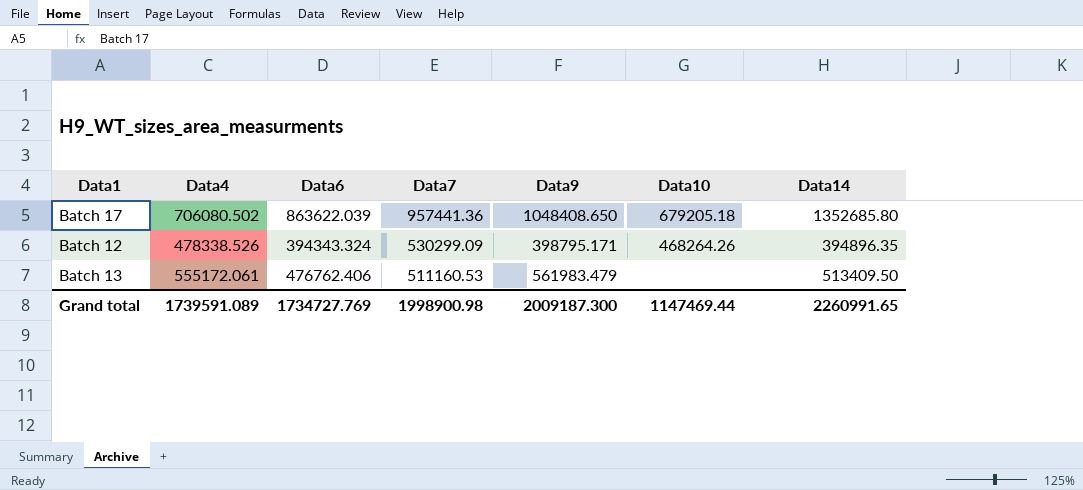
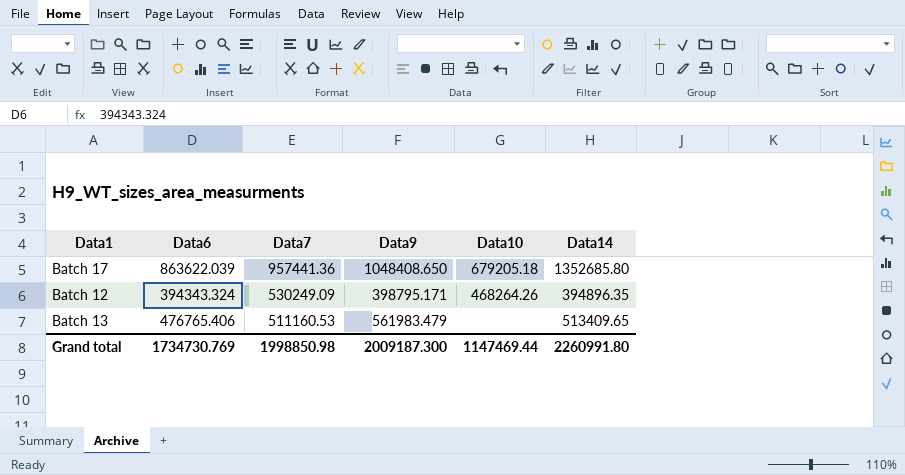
column Data4 | position: 2 -> none
Batch 12 | Data7: 530299.09 -> 530249.09
Batch 13 | Data6: 476762.406 -> 476765.406
Batch 13 | Data14: 513409.50 -> 513409.65
Grand total | Data6: 1734727.769 -> 1734730.769
Grand total | Data7: 1998900.98 -> 1998850.98
Grand total | Data14: 2260991.65 -> 2260991.80

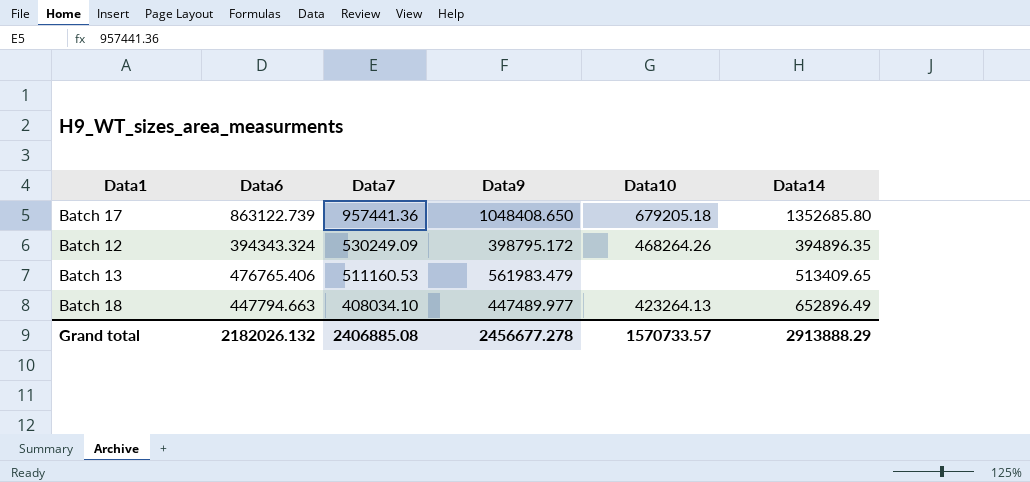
Batch 17 | Data6: 863622.039 -> 863122.739
Batch 12 | Data9: 398795.171 -> 398795.172
row Batch 18: none -> 447794.663 | 408034.10 | 447489.977 | 423264.13 | 652896.49
Grand total | Data6: 1734730.769 -> 2182026.132
Grand total | Data7: 1998850.98 -> 2406885.08
Grand total | Data9: 2009187.300 -> 2456677.278
Grand total | Data10: 1147469.44 -> 1570733.57
Grand total | Data14: 2260991.80 -> 2913888.29

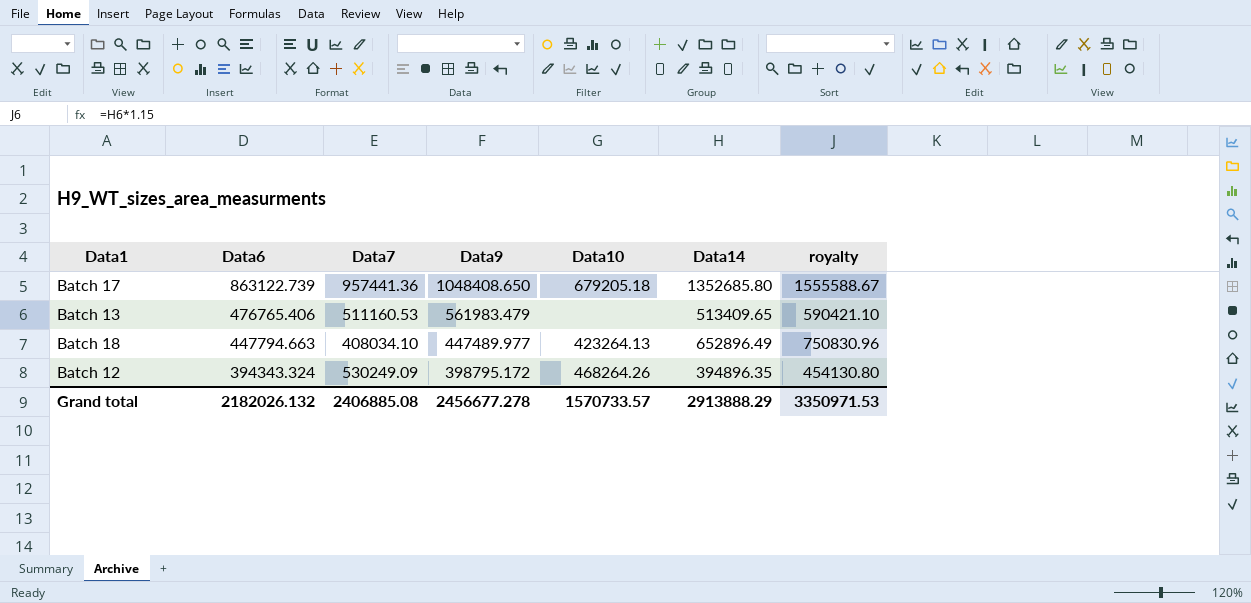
row order: Data7 descending -> Data6 descending
column royalty | formula: none -> [Data14] * 1.15

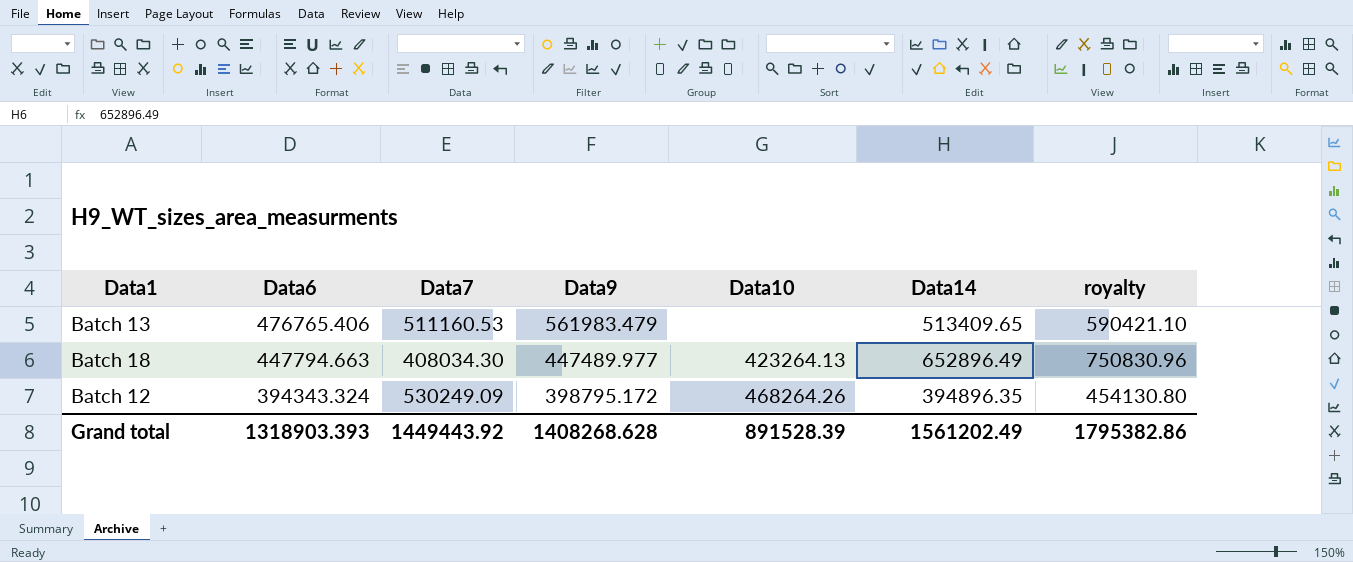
row Batch 17: 863122.739 | 957441.36 | 1048408.650 | 679205.18 | 1352685.80 | 1555588.67 -> none
Batch 18 | Data7: 408034.10 -> 408034.30
Grand total | Data6: 2182026.132 -> 1318903.393
Grand total | Data7: 2406885.08 -> 1449443.92
Grand total | Data9: 2456677.278 -> 1408268.628
Grand total | Data10: 1570733.57 -> 891528.39
Grand total | Data14: 2913888.29 -> 1561202.49
Grand total | royalty: 3350971.53 -> 1795382.86

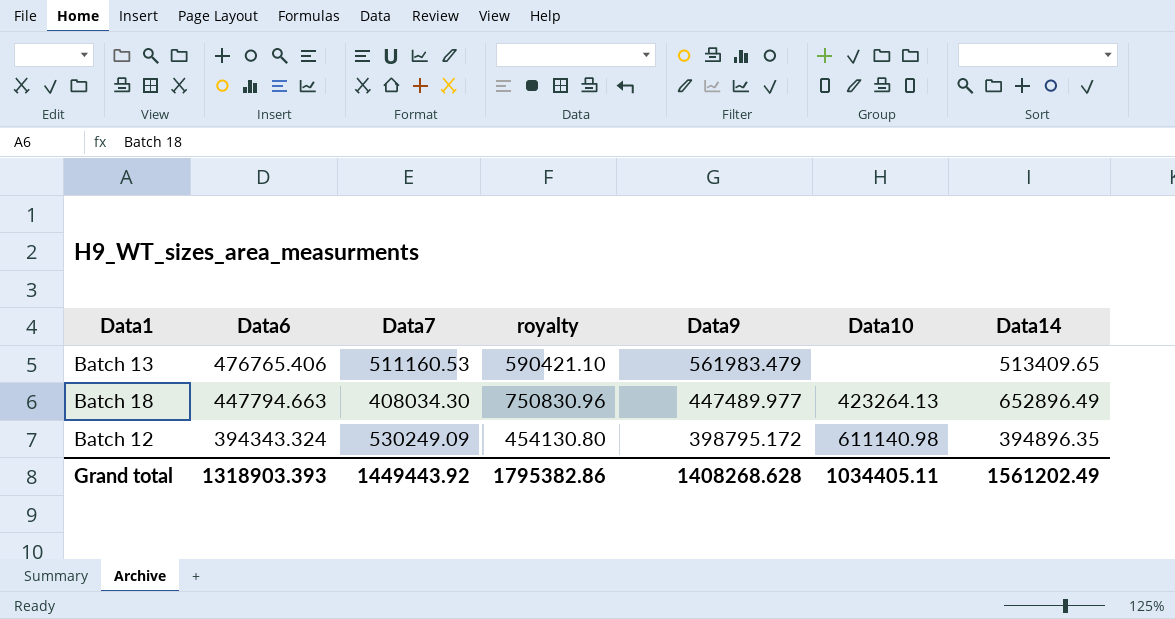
column royalty | position: 7 -> 4
Batch 12 | Data10: 468264.26 -> 611140.98
Grand total | Data10: 891528.39 -> 1034405.11

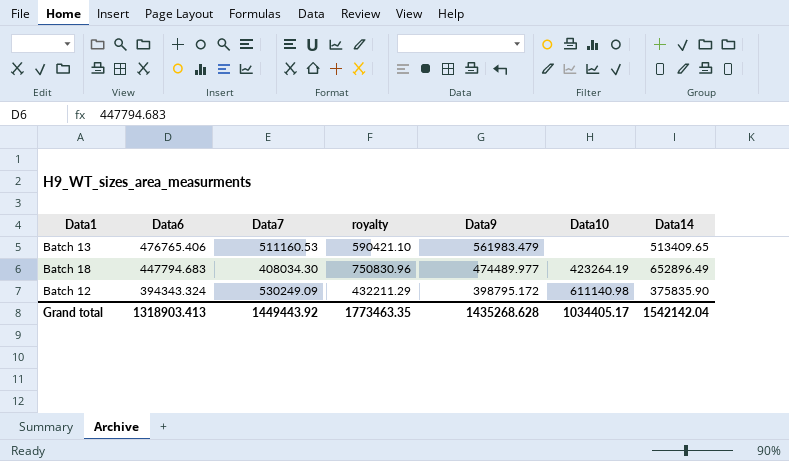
Batch 18 | Data6: 447794.663 -> 447794.683
Batch 18 | Data9: 447489.977 -> 474489.977
Batch 18 | Data10: 423264.13 -> 423264.19
Batch 12 | royalty: 454130.80 -> 432211.29
Batch 12 | Data14: 394896.35 -> 375835.90
Grand total | Data6: 1318903.393 -> 1318903.413
Grand total | royalty: 1795382.86 -> 1773463.35
Grand total | Data9: 1408268.628 -> 1435268.628
Grand total | Data10: 1034405.11 -> 1034405.17
Grand total | Data14: 1561202.49 -> 1542142.04

